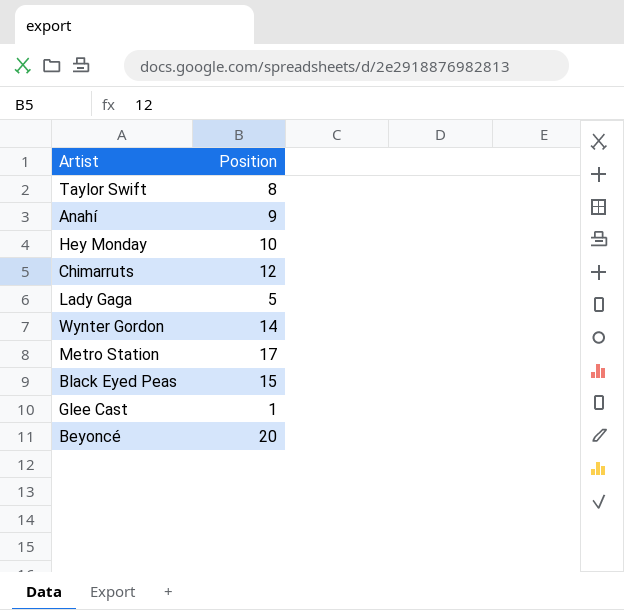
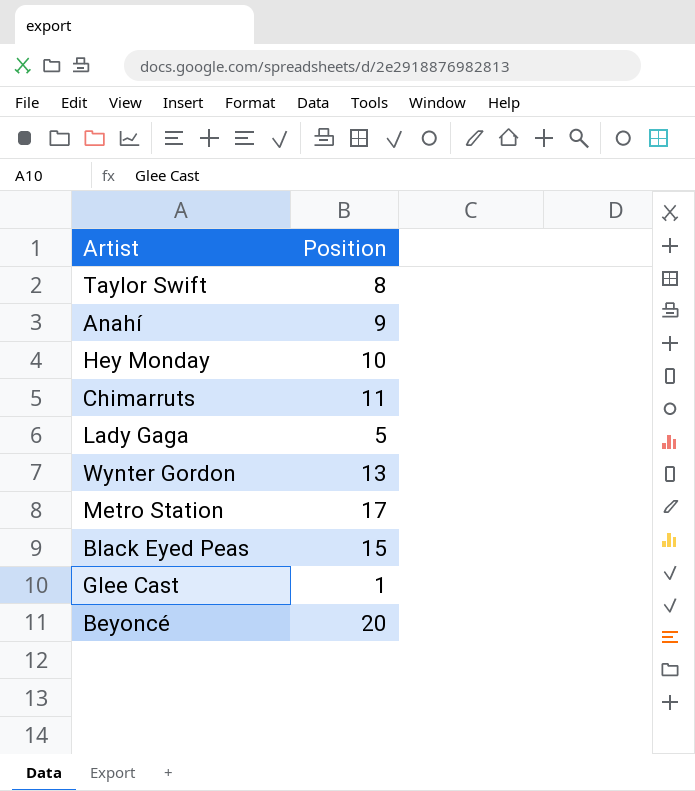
Chimarruts | Position: 12 -> 11
Wynter Gordon | Position: 14 -> 13

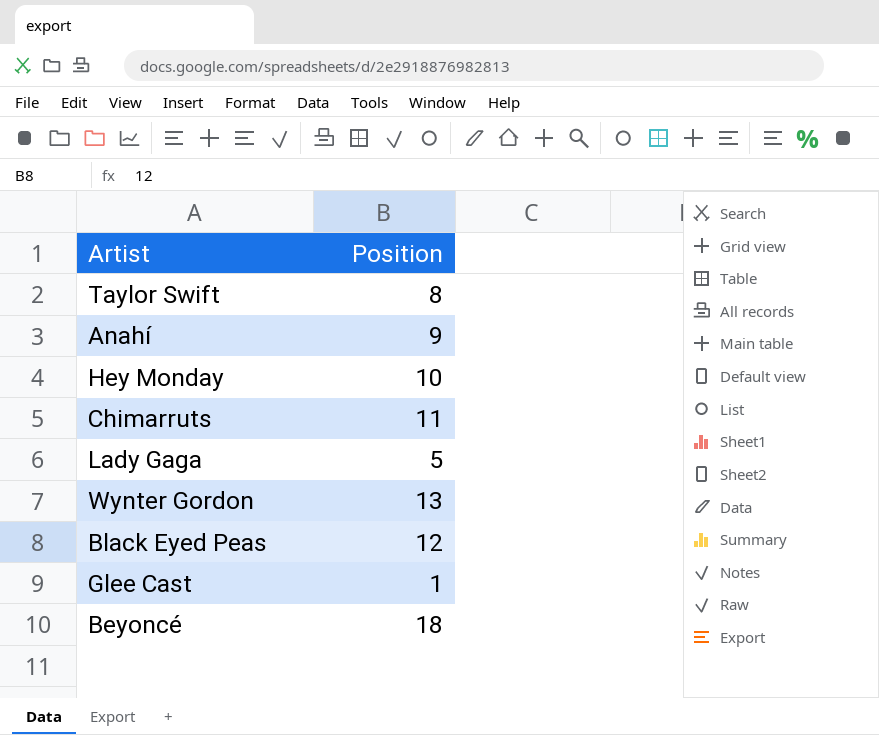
row Metro Station: 17 -> none
Black Eyed Peas | Position: 15 -> 12
Beyoncé | Position: 20 -> 18

